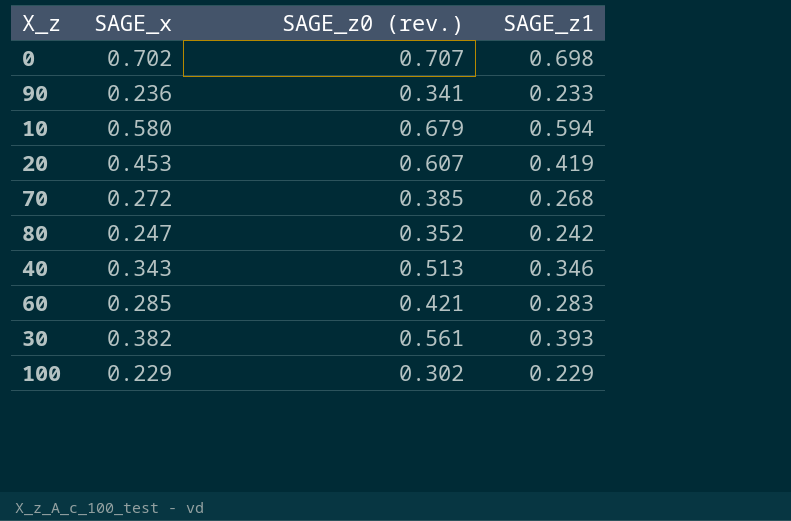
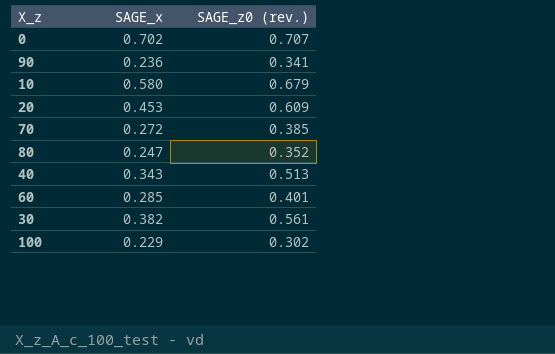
column SAGE_z1 | position: 4 -> none
20 | SAGE_z0 (rev.): 0.607 -> 0.609
60 | SAGE_z0 (rev.): 0.421 -> 0.401

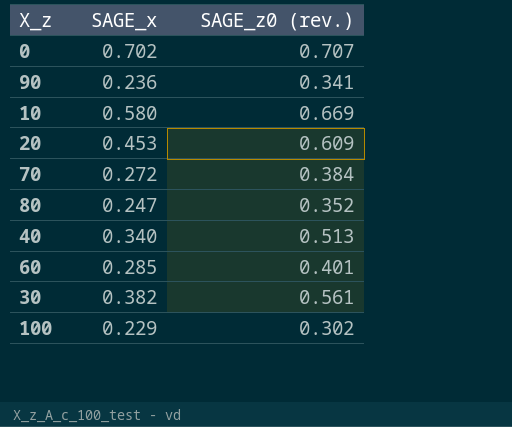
10 | SAGE_z0 (rev.): 0.679 -> 0.669
70 | SAGE_z0 (rev.): 0.385 -> 0.384
40 | SAGE_x: 0.343 -> 0.340

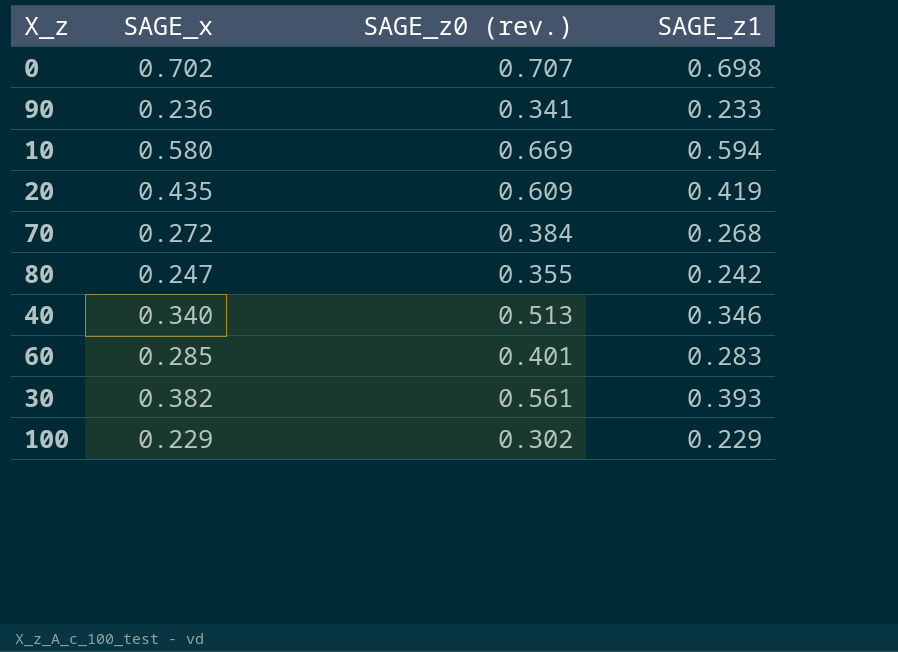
column SAGE_z1 | position: none -> 4
20 | SAGE_x: 0.453 -> 0.435
80 | SAGE_z0 (rev.): 0.352 -> 0.355

